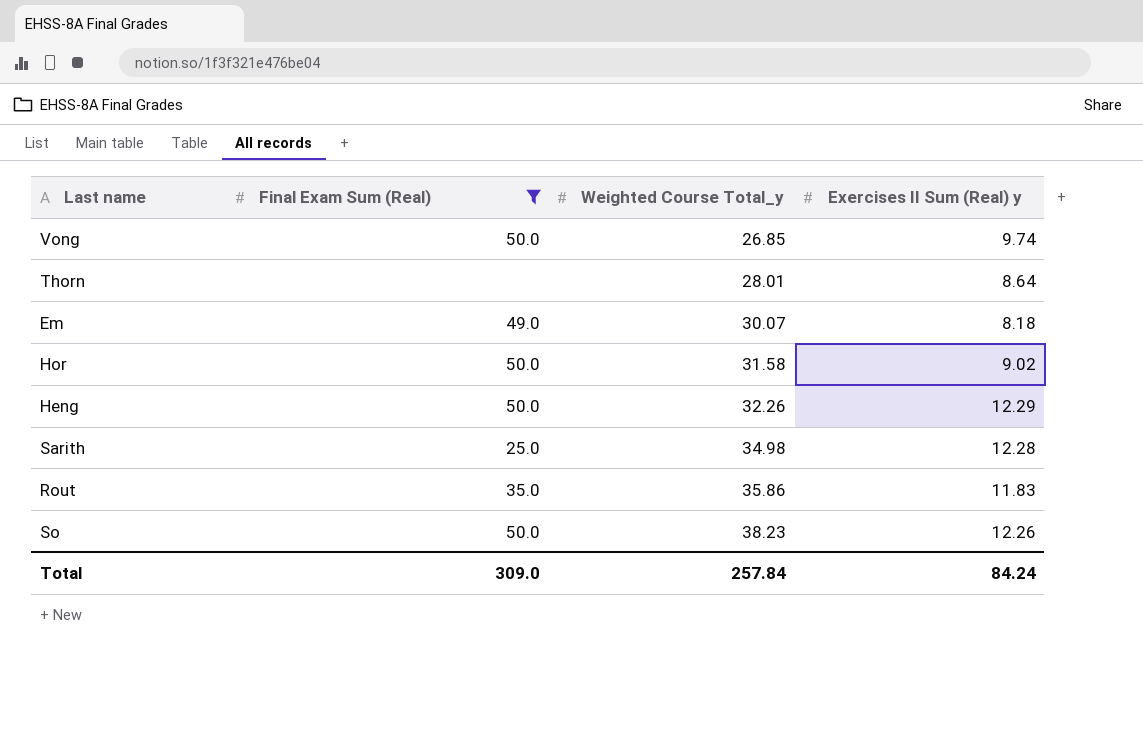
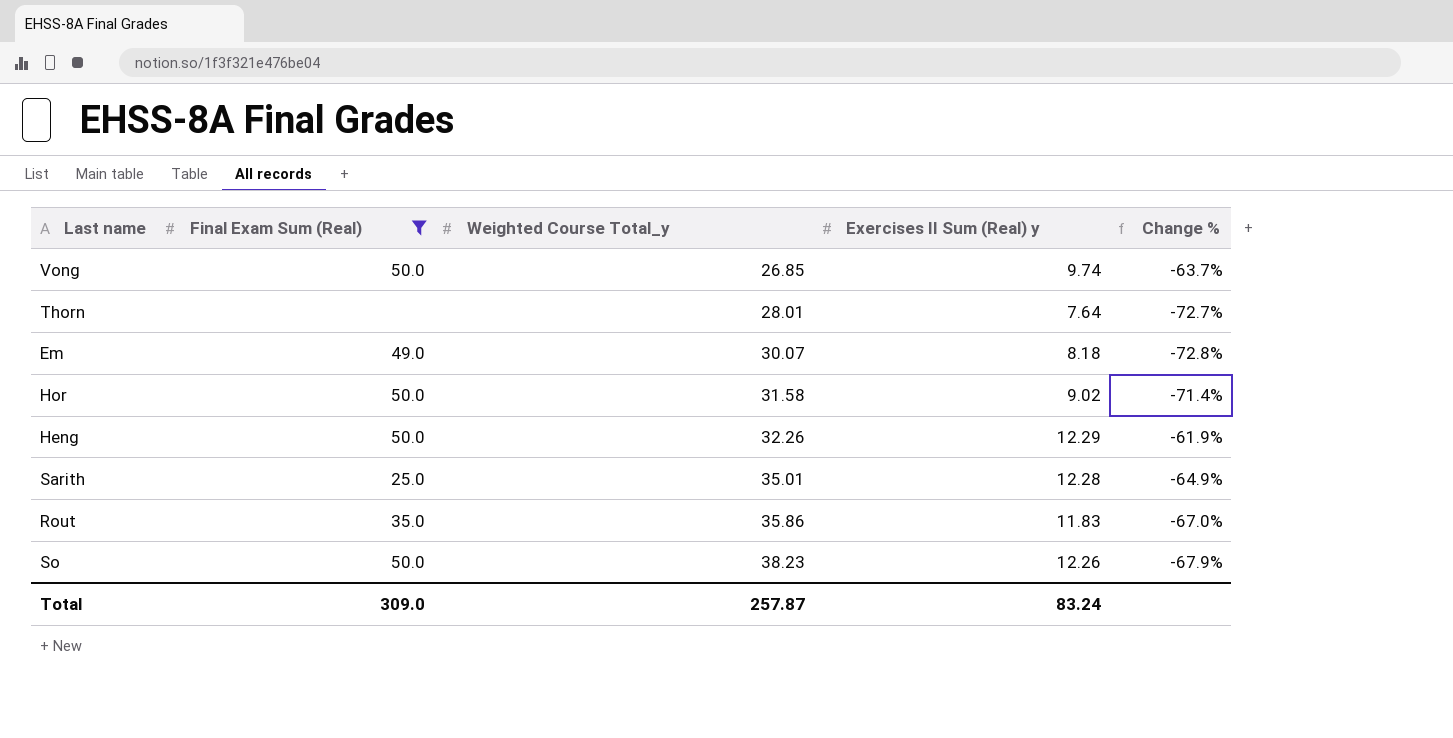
column Change % | formula: none -> ([Exercises II Sum (Real) y] - [Weighted Course Total_y]) / [Weighted Course Total_y]
Thorn | Exercises II Sum (Real) y: 8.64 -> 7.64
Sarith | Weighted Course Total_y: 34.98 -> 35.01
Total | Weighted Course Total_y: 257.84 -> 257.87
Total | Exercises II Sum (Real) y: 84.24 -> 83.24

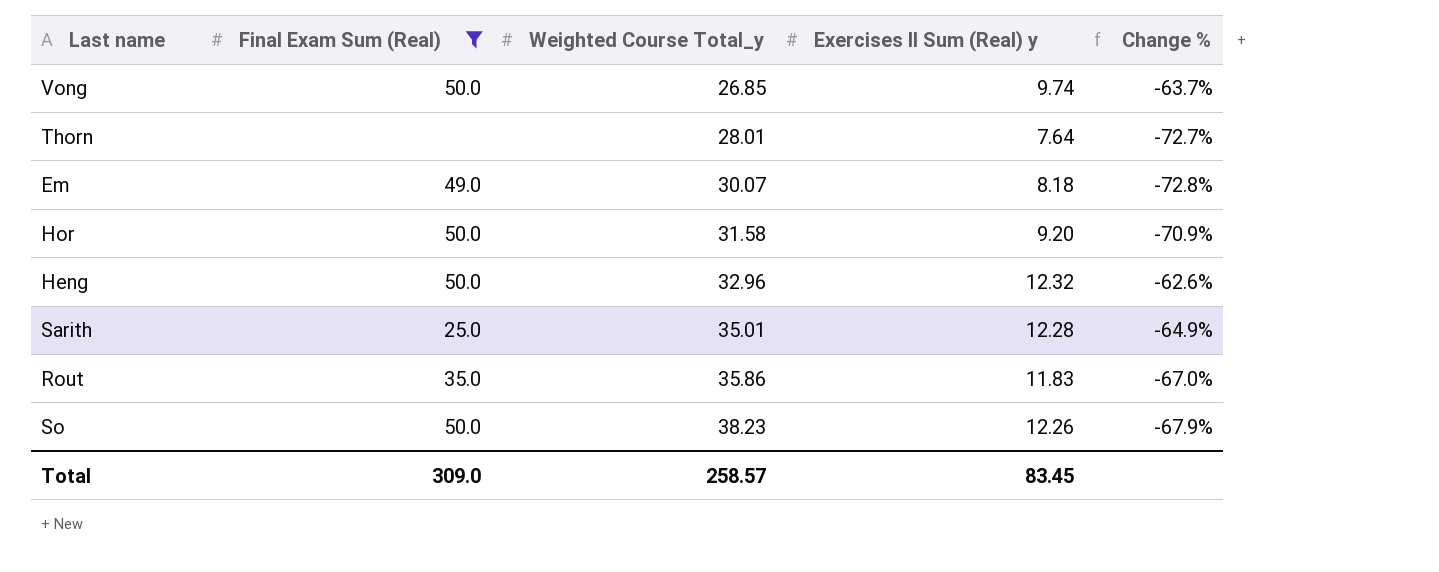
Hor | Exercises II Sum (Real) y: 9.02 -> 9.20
Hor | Change %: -71.4% -> -70.9%
Heng | Weighted Course Total_y: 32.26 -> 32.96
Heng | Exercises II Sum (Real) y: 12.29 -> 12.32
Heng | Change %: -61.9% -> -62.6%
Total | Weighted Course Total_y: 257.87 -> 258.57
Total | Exercises II Sum (Real) y: 83.24 -> 83.45

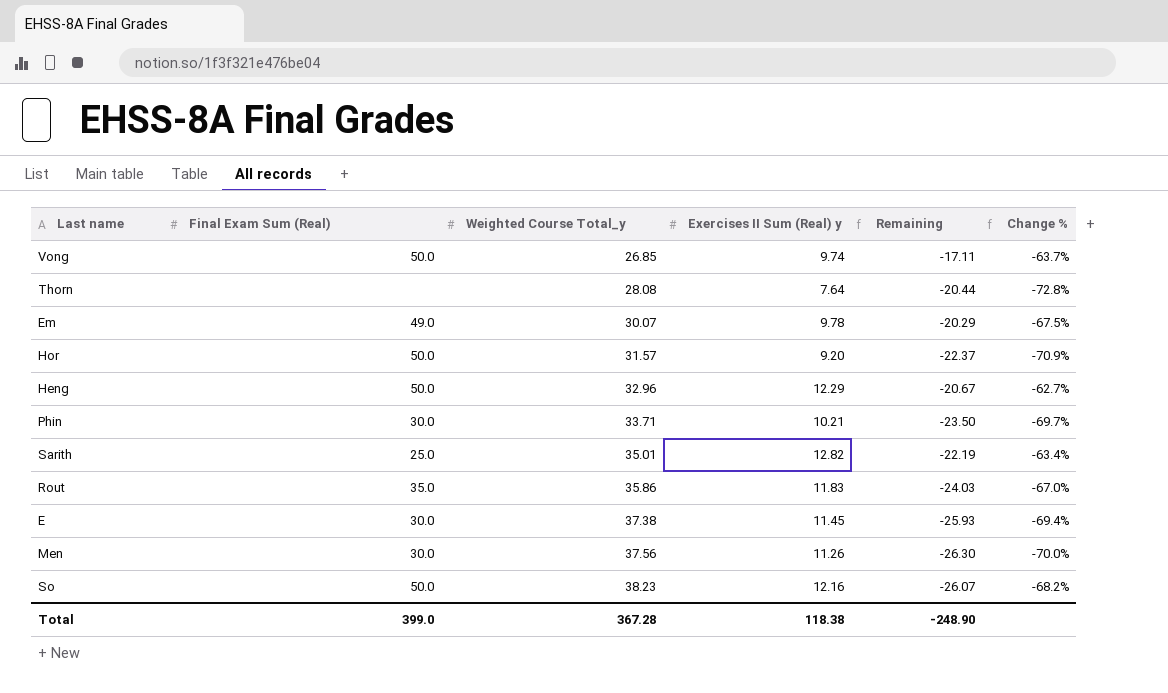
filter: Final Exam Sum (Real) != 30.0 -> none
column Remaining | formula: none -> [Exercises II Sum (Real) y] - [Weighted Course Total_y]
Thorn | Weighted Course Total_y: 28.01 -> 28.08
Thorn | Change %: -72.7% -> -72.8%
Em | Exercises II Sum (Real) y: 8.18 -> 9.78
Em | Change %: -72.8% -> -67.5%
Hor | Weighted Course Total_y: 31.58 -> 31.57
Heng | Exercises II Sum (Real) y: 12.32 -> 12.29
Heng | Change %: -62.6% -> -62.7%
Sarith | Exercises II Sum (Real) y: 12.28 -> 12.82
Sarith | Change %: -64.9% -> -63.4%
So | Exercises II Sum (Real) y: 12.26 -> 12.16
So | Change %: -67.9% -> -68.2%
Total | Final Exam Sum (Real): 309.0 -> 399.0
Total | Weighted Course Total_y: 258.57 -> 367.28
Total | Exercises II Sum (Real) y: 83.45 -> 118.38

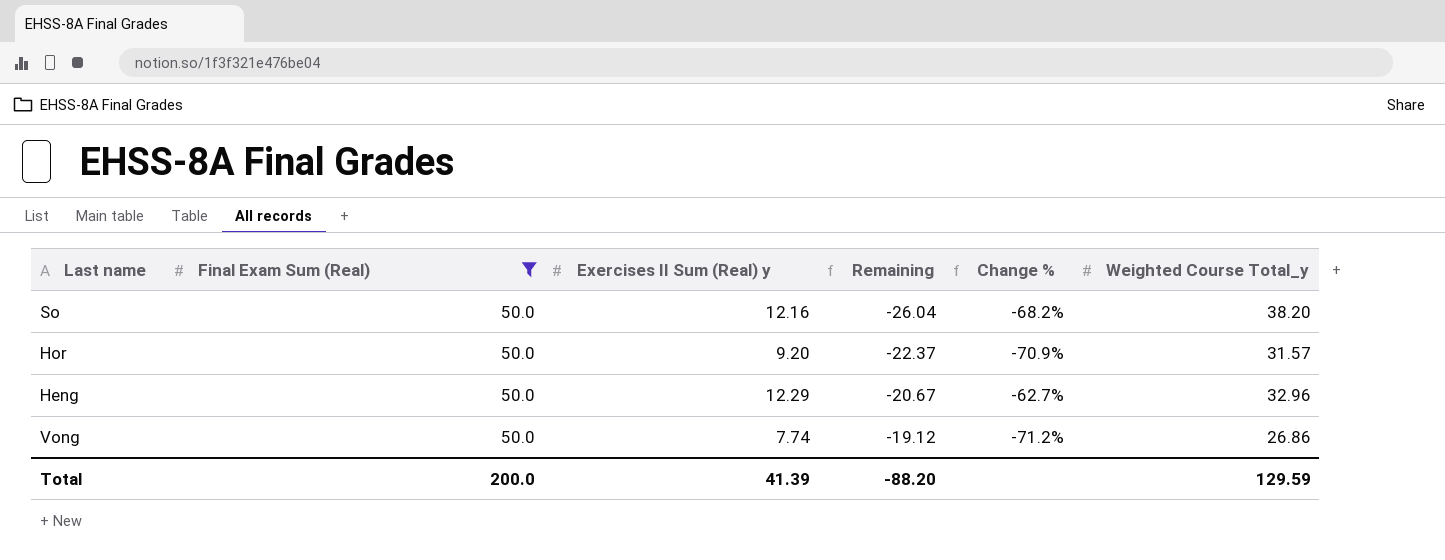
filter: none -> Final Exam Sum (Real) = 50.0
row order: Weighted Course Total_y ascending -> Remaining ascending
column Weighted Course Total_y | position: 3 -> 6
So | Remaining: -26.07 -> -26.04
So | Weighted Course Total_y: 38.23 -> 38.20
Vong | Exercises II Sum (Real) y: 9.74 -> 7.74
Vong | Remaining: -17.11 -> -19.12
Vong | Change %: -63.7% -> -71.2%
Vong | Weighted Course Total_y: 26.85 -> 26.86
Total | Final Exam Sum (Real): 399.0 -> 200.0
Total | Exercises II Sum (Real) y: 118.38 -> 41.39
Total | Remaining: -248.90 -> -88.20
Total | Weighted Course Total_y: 367.28 -> 129.59

